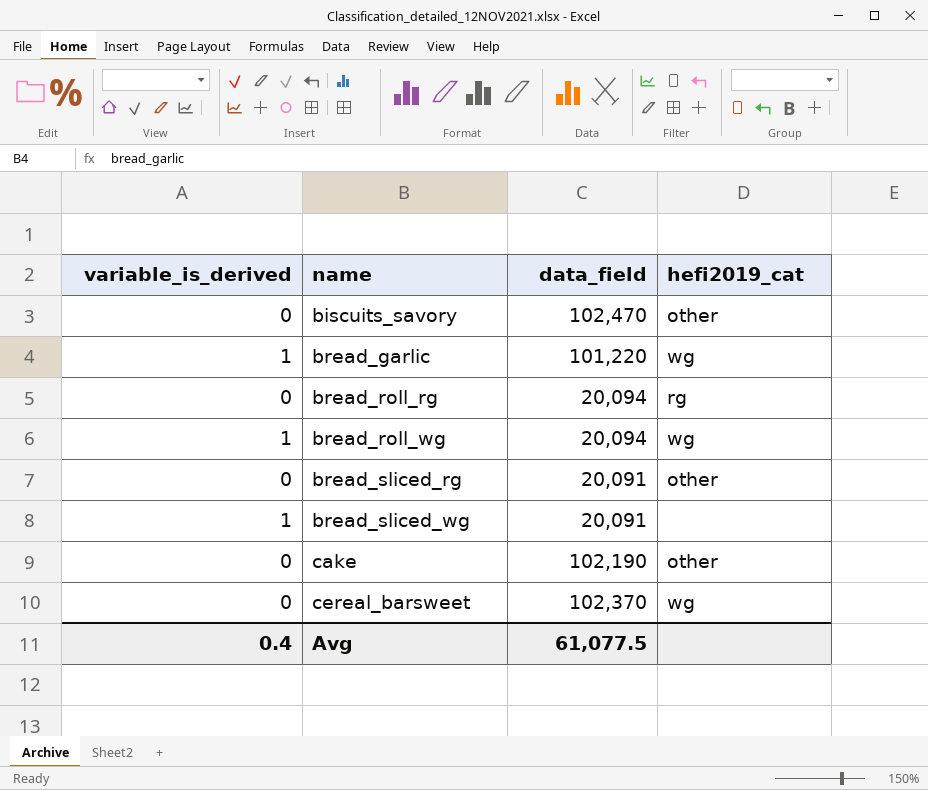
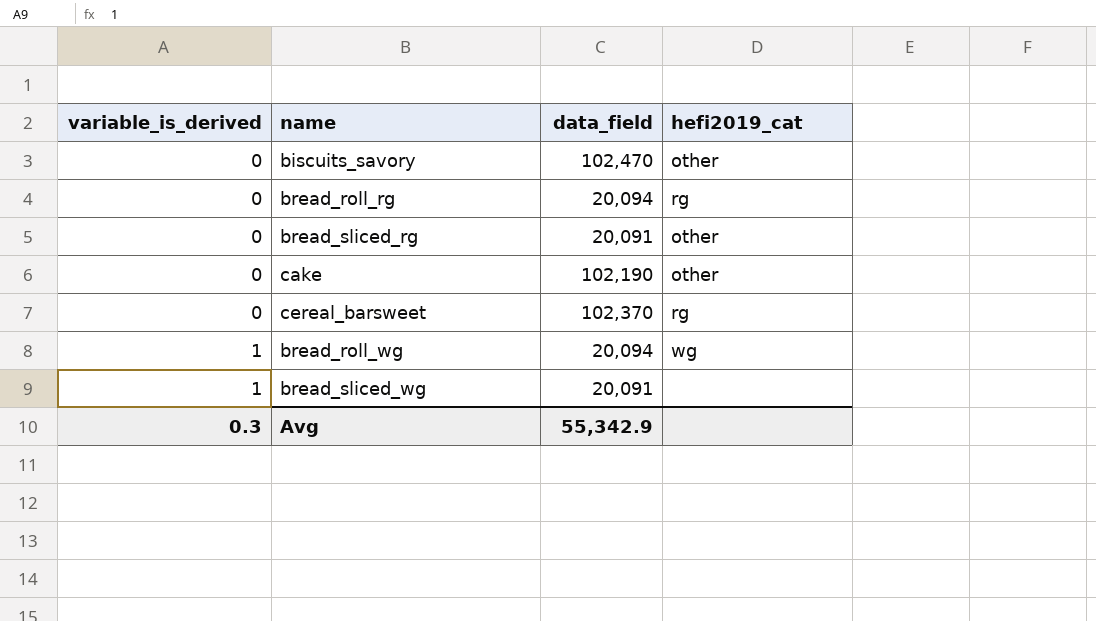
row order: name ascending -> variable_is_derived ascending
row bread_garlic: 1 | 101,220 | wg -> none
cereal_barsweet | hefi2019_cat: wg -> rg
Avg | variable_is_derived: 0.4 -> 0.3
Avg | data_field: 61,077.5 -> 55,342.9

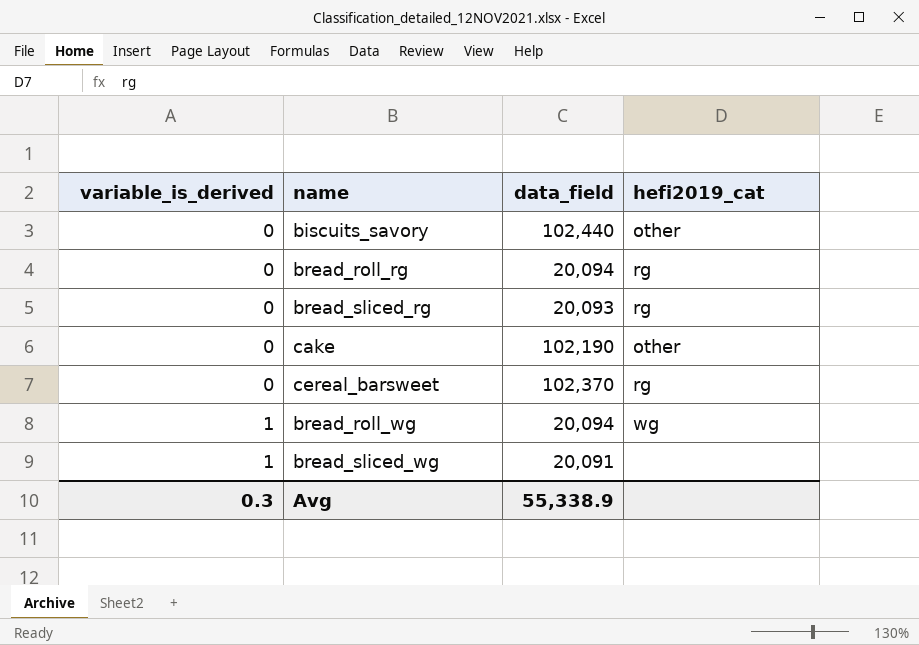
biscuits_savory | data_field: 102,470 -> 102,440
bread_sliced_rg | data_field: 20,091 -> 20,093
bread_sliced_rg | hefi2019_cat: other -> rg
Avg | data_field: 55,342.9 -> 55,338.9

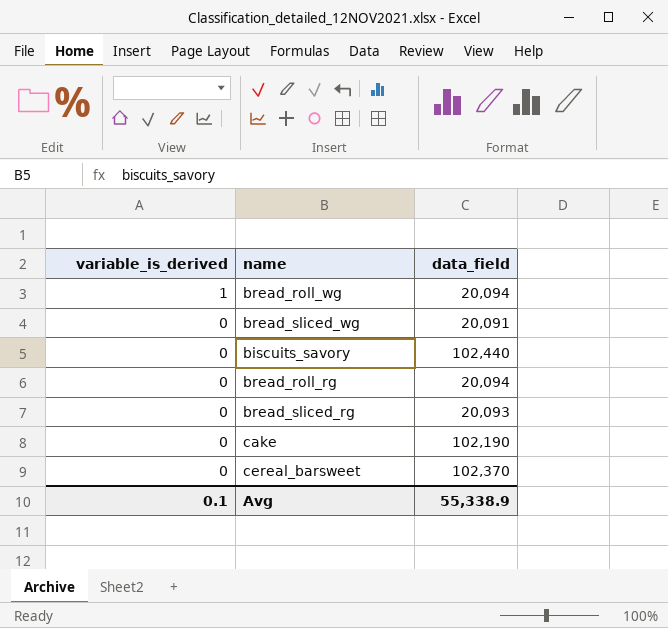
row order: variable_is_derived ascending -> variable_is_derived descending
column hefi2019_cat | position: 4 -> none
bread_sliced_wg | variable_is_derived: 1 -> 0
Avg | variable_is_derived: 0.3 -> 0.1

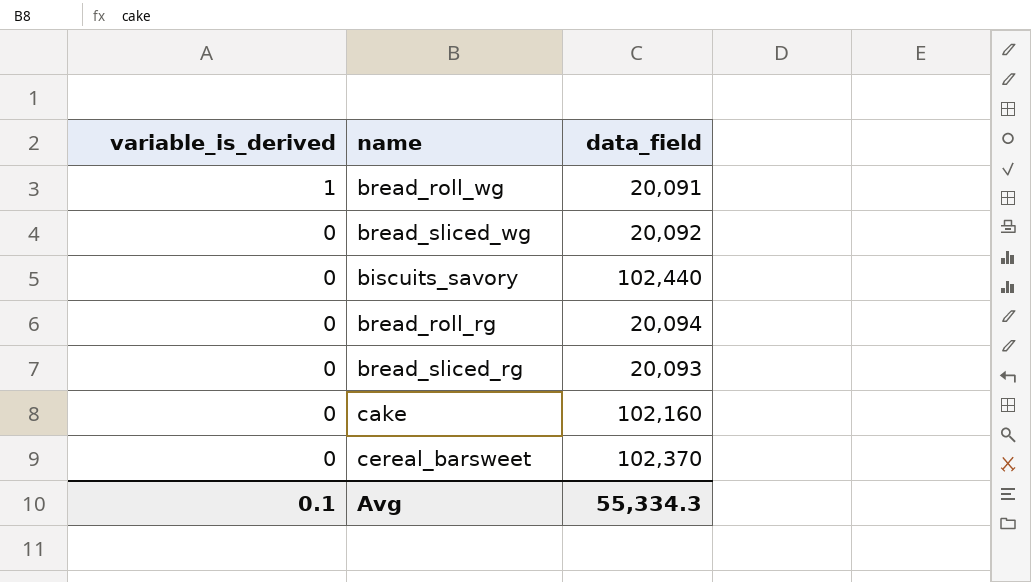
bread_roll_wg | data_field: 20,094 -> 20,091
bread_sliced_wg | data_field: 20,091 -> 20,092
cake | data_field: 102,190 -> 102,160
Avg | data_field: 55,338.9 -> 55,334.3

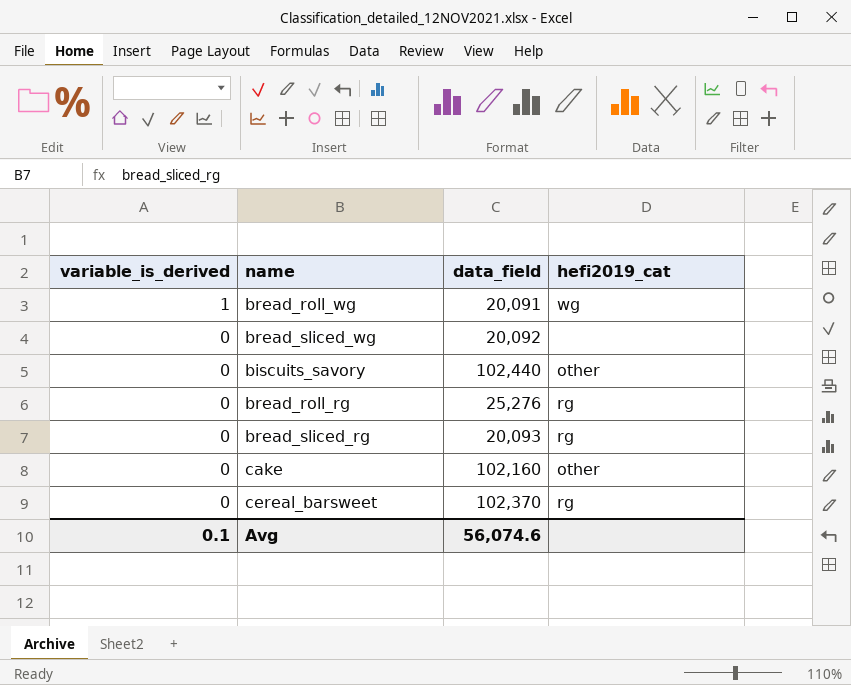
column hefi2019_cat | position: none -> 4
bread_roll_rg | data_field: 20,094 -> 25,276
Avg | data_field: 55,334.3 -> 56,074.6

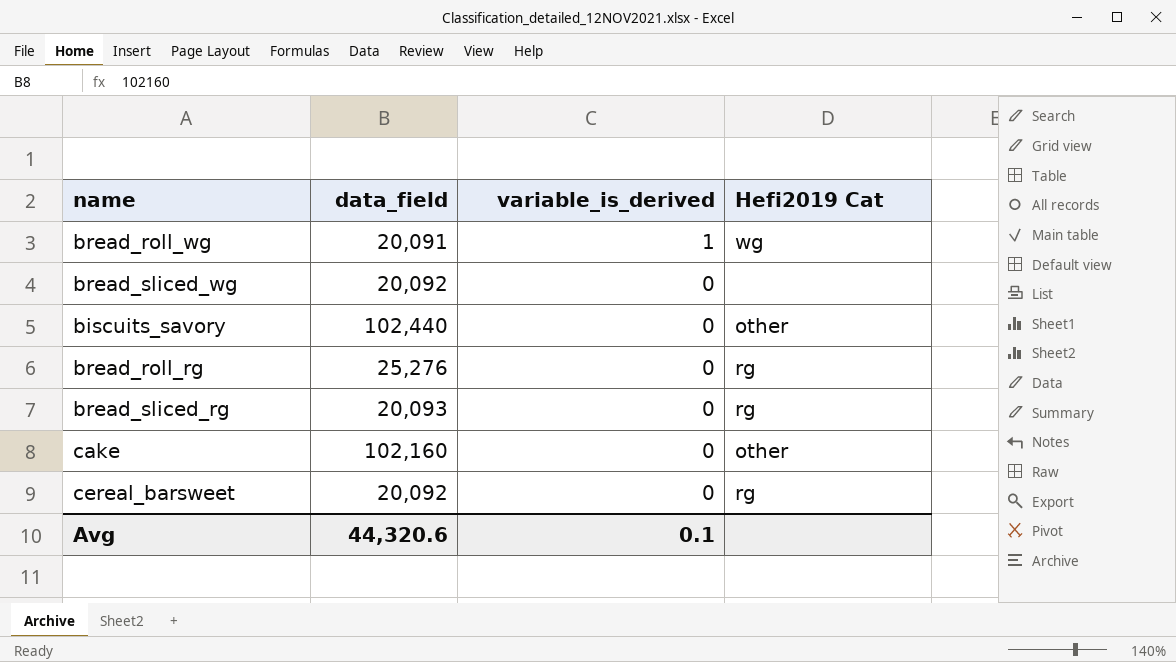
column variable_is_derived | position: 1 -> 3
column name: hefi2019_cat -> Hefi2019 Cat
cereal_barsweet | data_field: 102,370 -> 20,092
Avg | data_field: 56,074.6 -> 44,320.6

